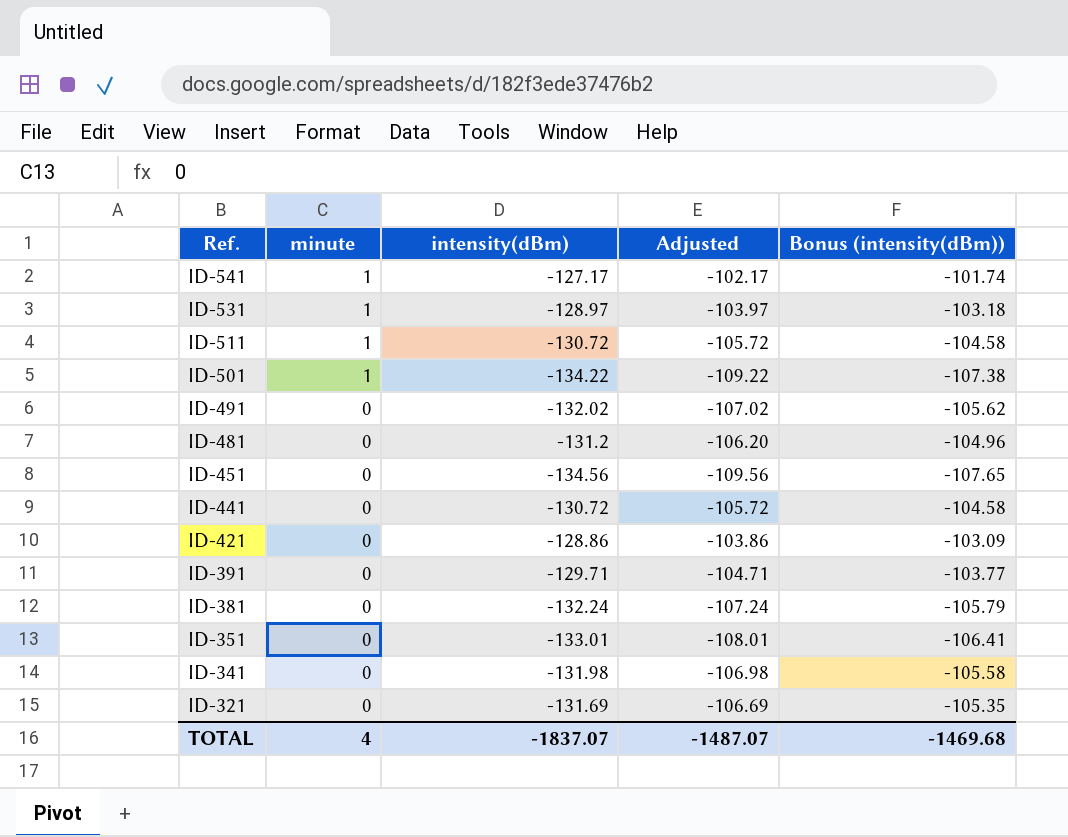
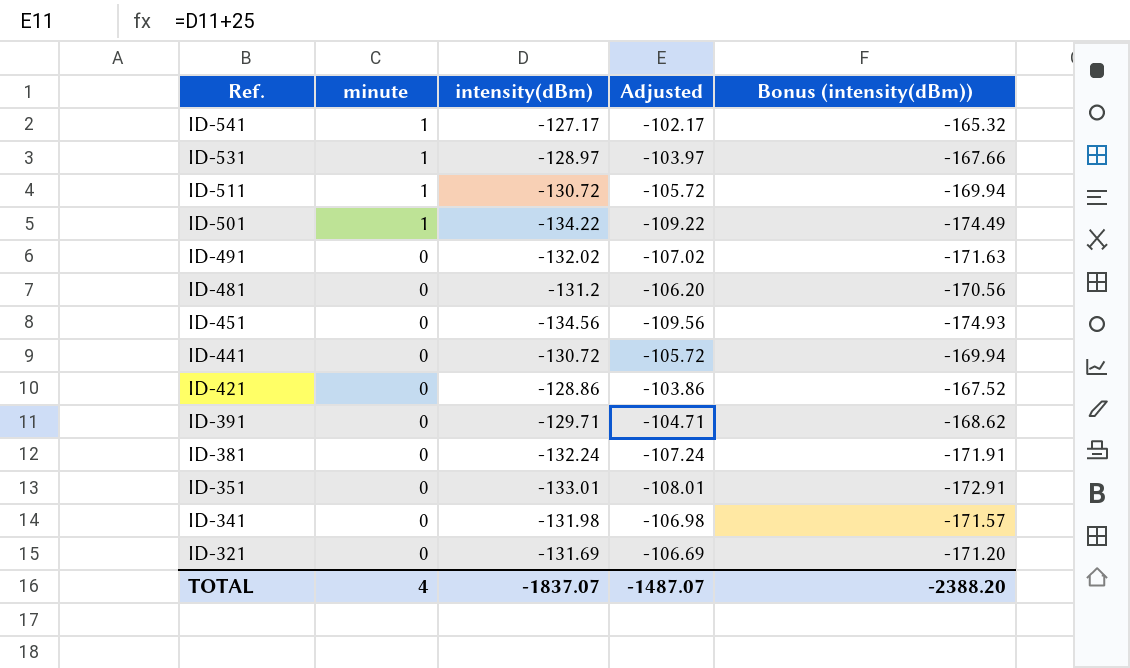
column Bonus (intensity(dBm)) | formula: [intensity(dBm)] * 0.8 -> [intensity(dBm)] * 1.3
TOTAL | Bonus (intensity(dBm)): -1469.68 -> -2388.20

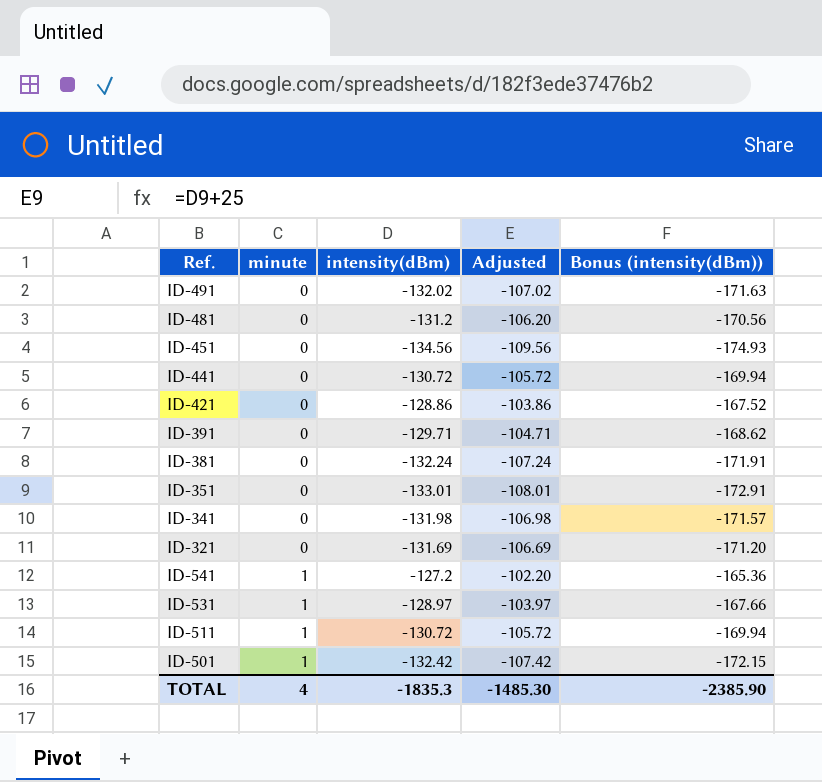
row order: Ref. descending -> minute ascending
ID-541 | intensity(dBm): -127.17 -> -127.2
ID-541 | Adjusted: -102.17 -> -102.20
ID-541 | Bonus (intensity(dBm)): -165.32 -> -165.36
ID-501 | intensity(dBm): -134.22 -> -132.42
ID-501 | Adjusted: -109.22 -> -107.42
ID-501 | Bonus (intensity(dBm)): -174.49 -> -172.15
TOTAL | intensity(dBm): -1837.07 -> -1835.3
TOTAL | Adjusted: -1487.07 -> -1485.30
TOTAL | Bonus (intensity(dBm)): -2388.20 -> -2385.90

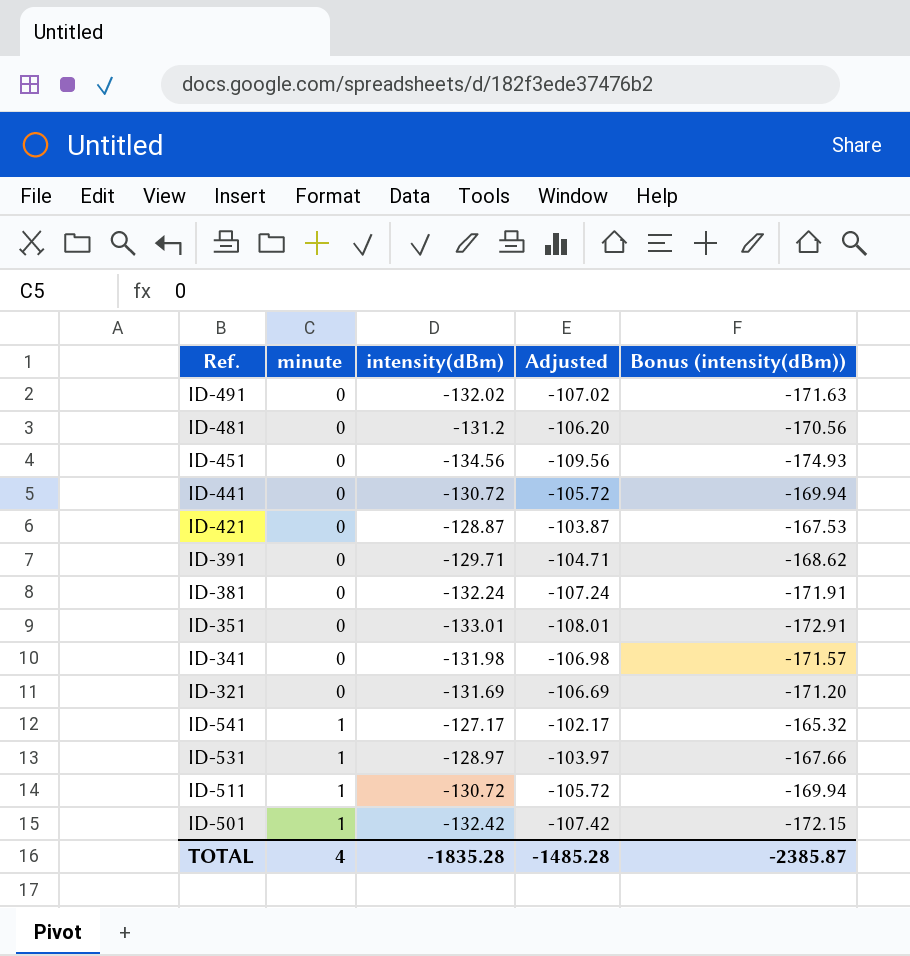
ID-421 | intensity(dBm): -128.86 -> -128.87
ID-421 | Adjusted: -103.86 -> -103.87
ID-421 | Bonus (intensity(dBm)): -167.52 -> -167.53
ID-541 | intensity(dBm): -127.2 -> -127.17
ID-541 | Adjusted: -102.20 -> -102.17
ID-541 | Bonus (intensity(dBm)): -165.36 -> -165.32
TOTAL | intensity(dBm): -1835.3 -> -1835.28
TOTAL | Adjusted: -1485.30 -> -1485.28
TOTAL | Bonus (intensity(dBm)): -2385.90 -> -2385.87

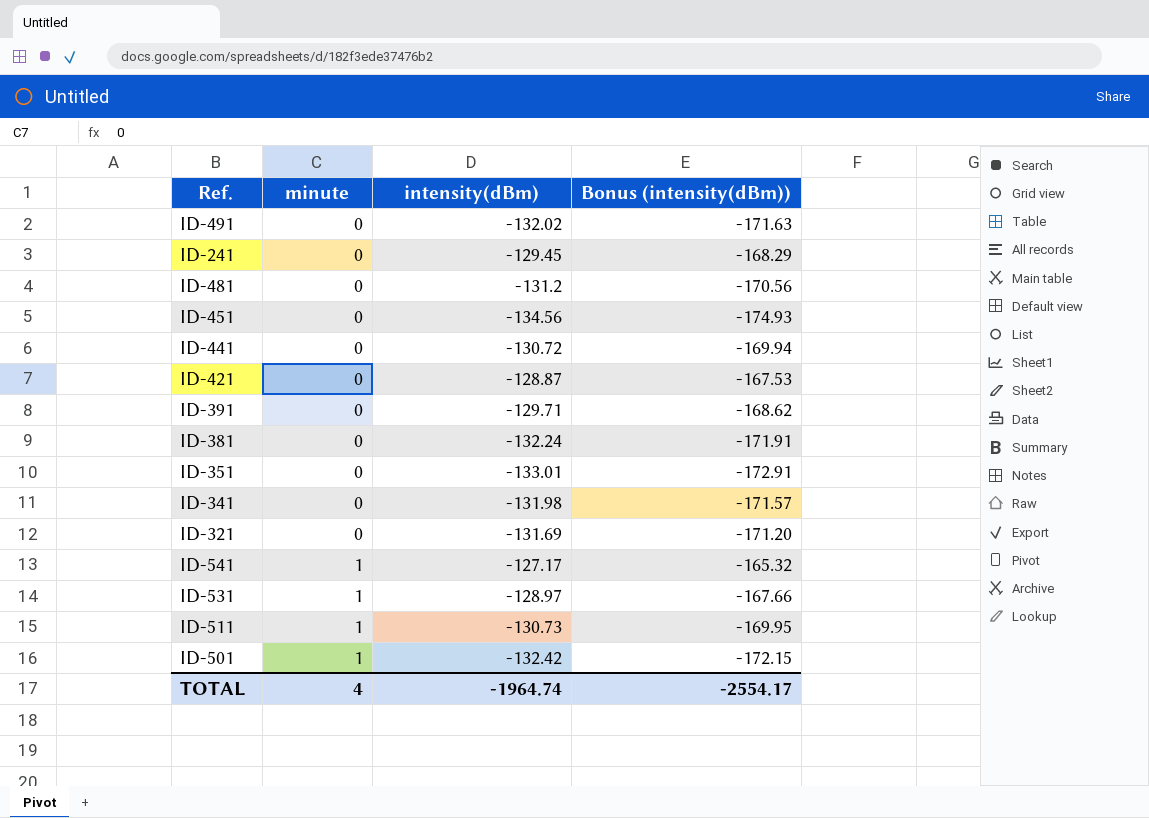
column Adjusted | formula: [intensity(dBm)] + 25 -> none
row ID-241: none -> 0 | -129.45 | -168.29
ID-511 | intensity(dBm): -130.72 -> -130.73
ID-511 | Bonus (intensity(dBm)): -169.94 -> -169.95
TOTAL | intensity(dBm): -1835.28 -> -1964.74
TOTAL | Bonus (intensity(dBm)): -2385.87 -> -2554.17

